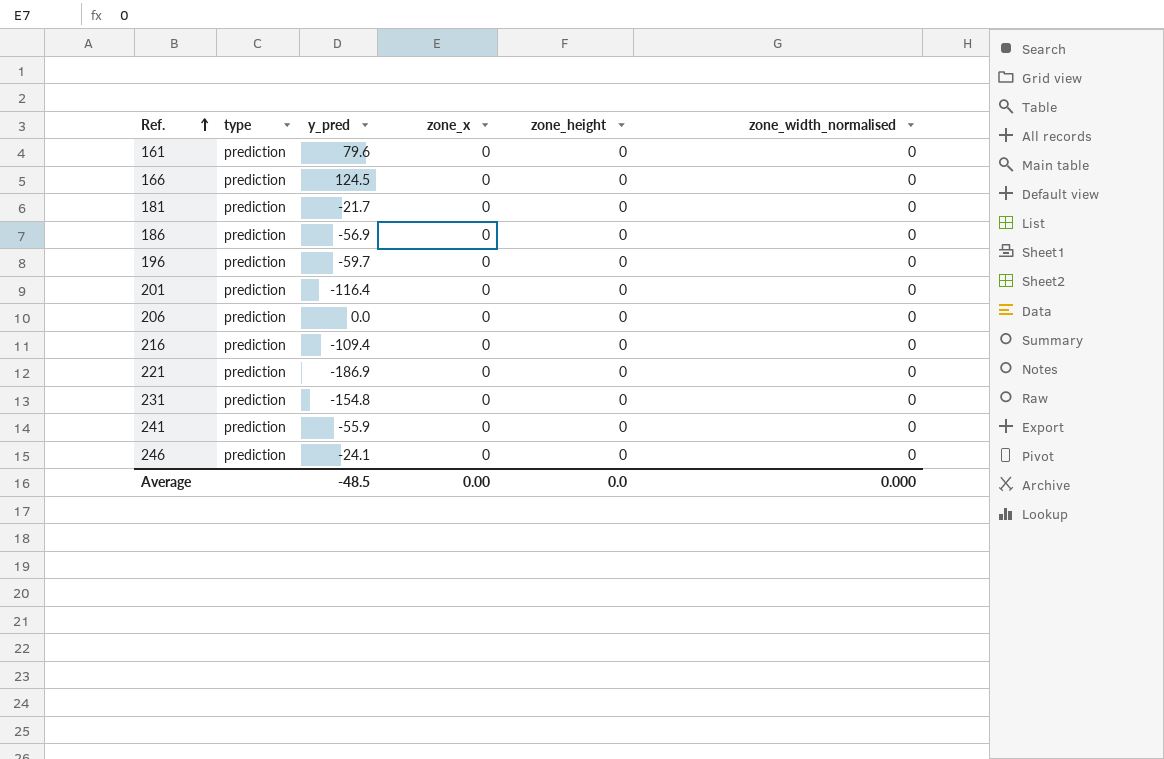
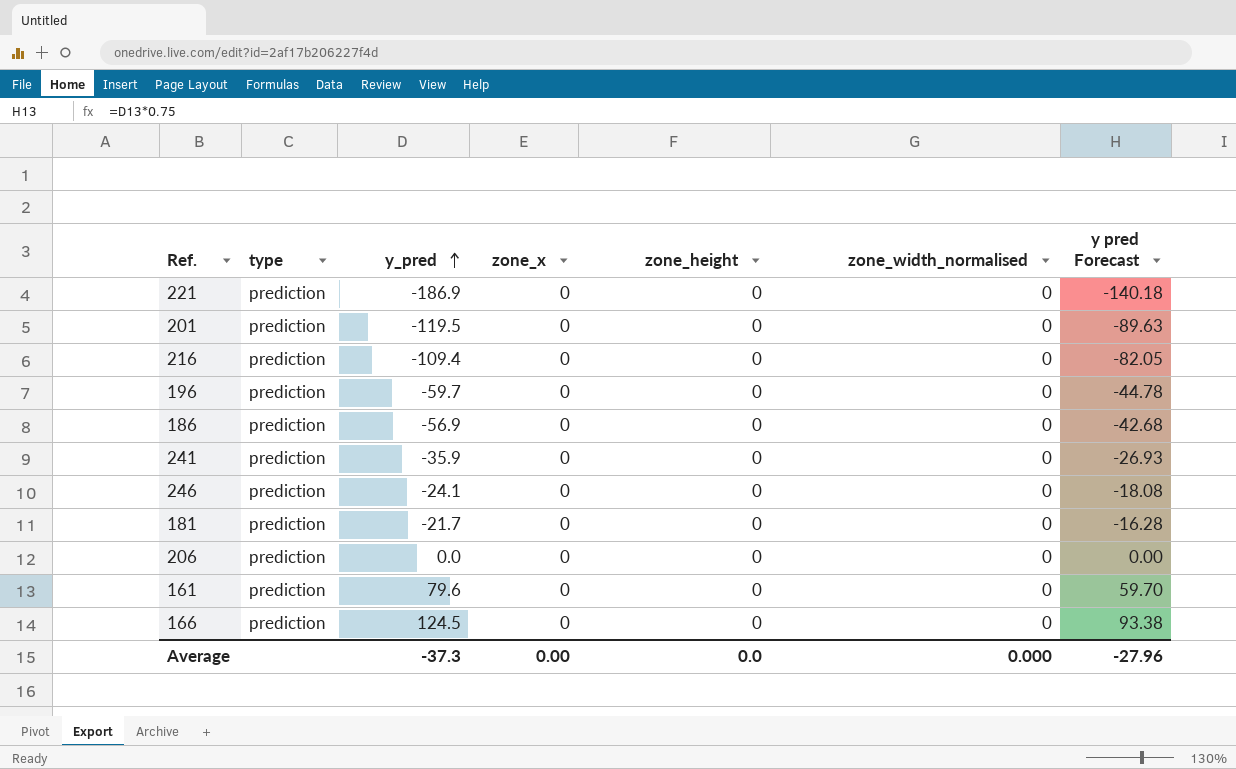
row order: Ref. ascending -> y_pred ascending
column y pred Forecast | formula: none -> [y_pred] * 0.75
row 231: prediction | -154.8 | 0 | 0 | 0 -> none
201 | y_pred: -116.4 -> -119.5
241 | y_pred: -55.9 -> -35.9
Average | y_pred: -48.5 -> -37.3

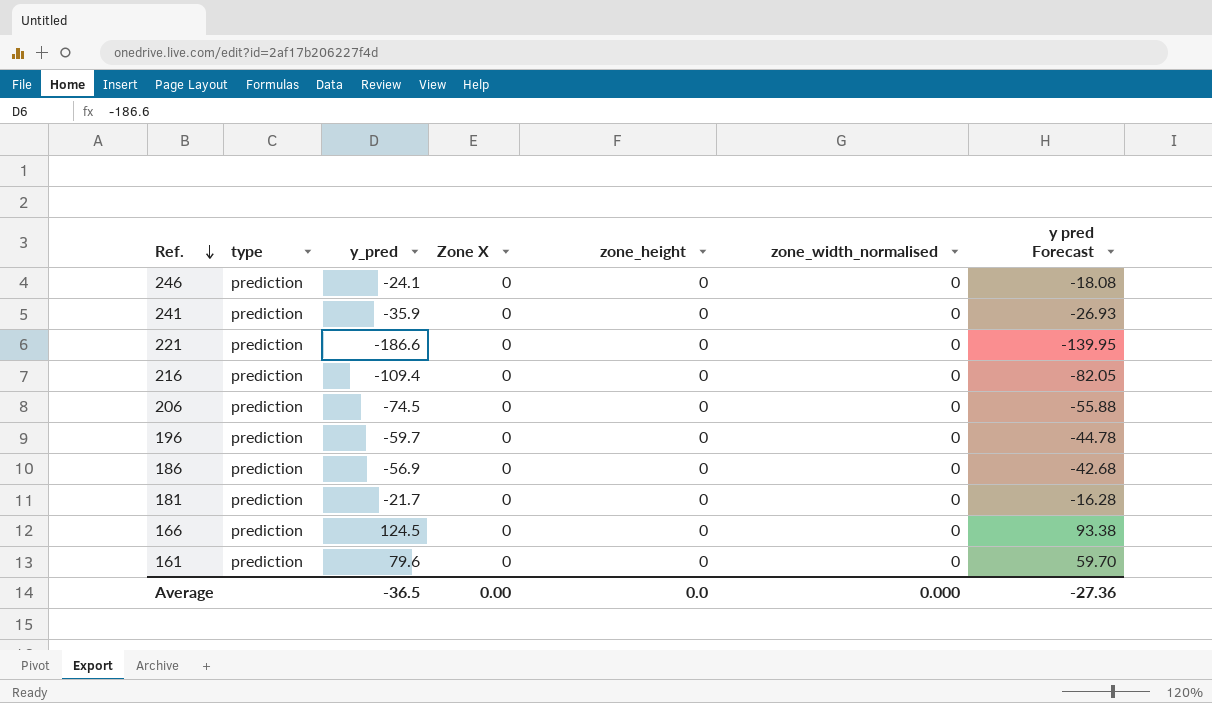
row order: y_pred ascending -> Ref. descending
column name: zone_x -> Zone X
row 201: prediction | -119.5 | 0 | 0 | 0 | -89.63 -> none
221 | y_pred: -186.9 -> -186.6
221 | y pred Forecast: -140.18 -> -139.95
206 | y_pred: 0.0 -> -74.5
206 | y pred Forecast: 0.00 -> -55.88
Average | y_pred: -37.3 -> -36.5
Average | y pred Forecast: -27.96 -> -27.36

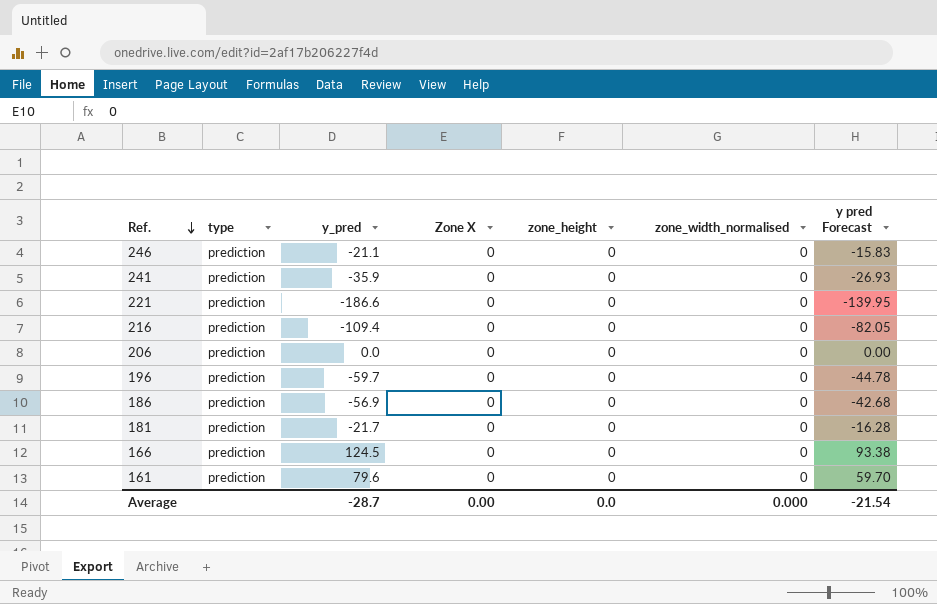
246 | y_pred: -24.1 -> -21.1
246 | y pred Forecast: -18.08 -> -15.83
206 | y_pred: -74.5 -> 0.0
206 | y pred Forecast: -55.88 -> 0.00
Average | y_pred: -36.5 -> -28.7
Average | y pred Forecast: -27.36 -> -21.54

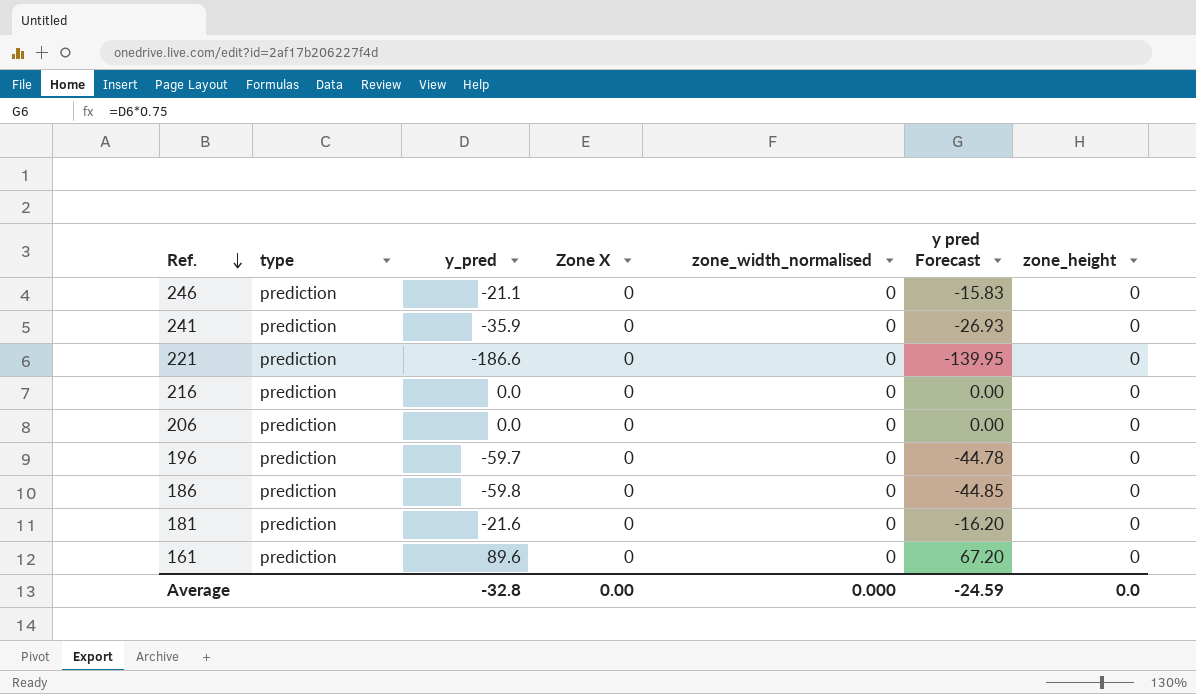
column zone_height | position: 5 -> 7
row 166: prediction | 124.5 | 0 | 0 | 0 | 93.38 -> none
216 | y_pred: -109.4 -> 0.0
216 | y pred Forecast: -82.05 -> 0.00
186 | y_pred: -56.9 -> -59.8
186 | y pred Forecast: -42.68 -> -44.85
181 | y_pred: -21.7 -> -21.6
181 | y pred Forecast: -16.28 -> -16.20
161 | y_pred: 79.6 -> 89.6
161 | y pred Forecast: 59.70 -> 67.20
Average | y_pred: -28.7 -> -32.8
Average | y pred Forecast: -21.54 -> -24.59

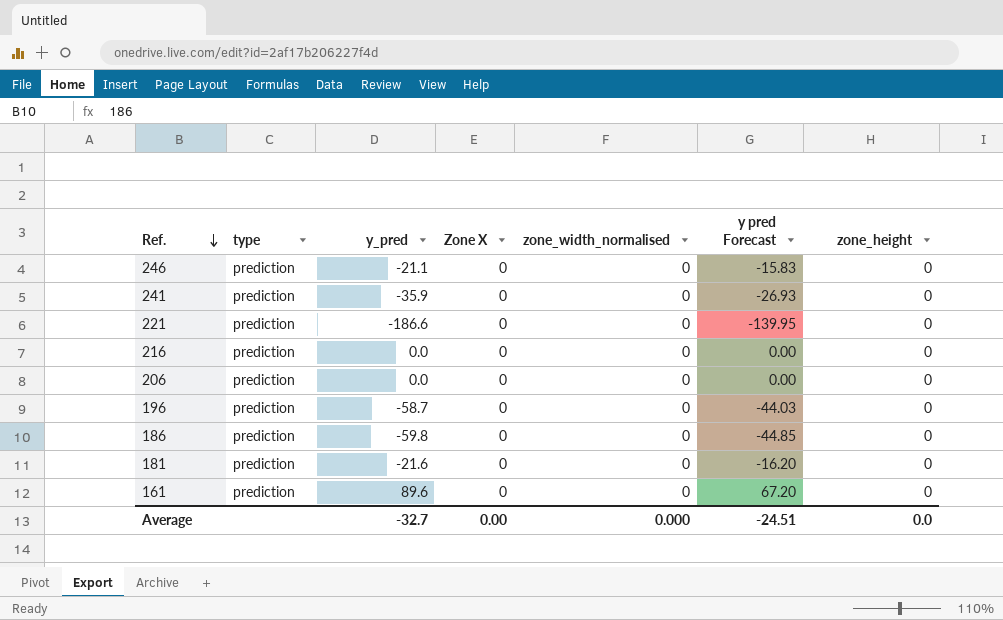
196 | y_pred: -59.7 -> -58.7
196 | y pred Forecast: -44.78 -> -44.03
Average | y_pred: -32.8 -> -32.7
Average | y pred Forecast: -24.59 -> -24.51

